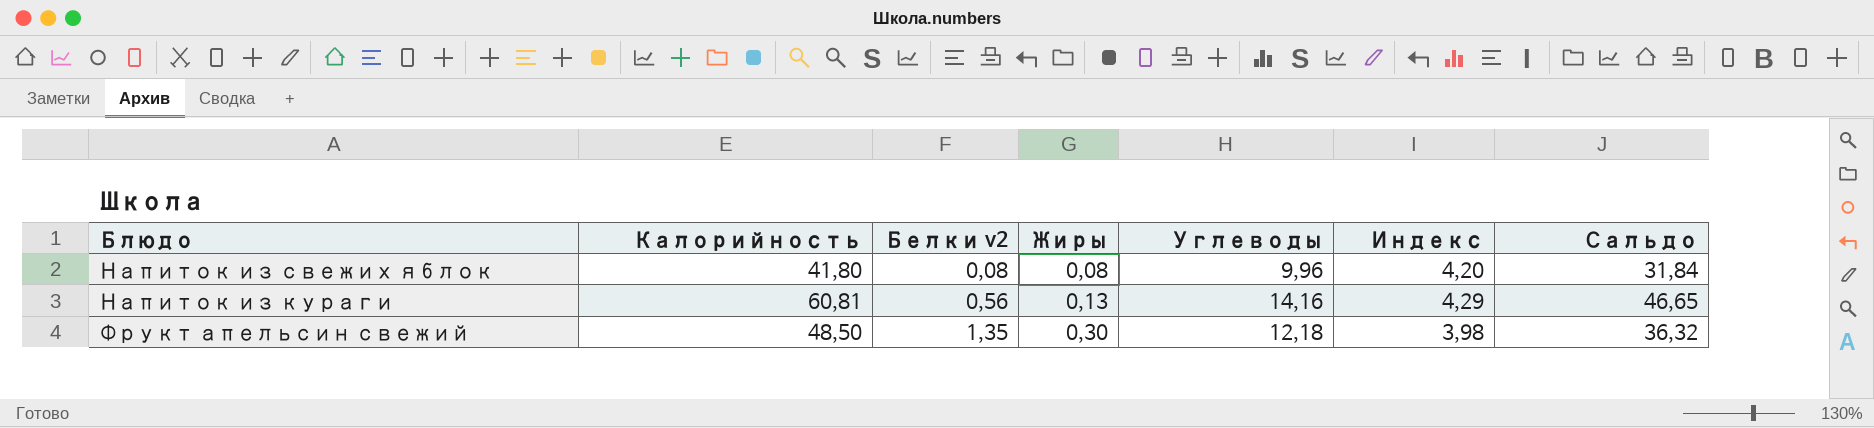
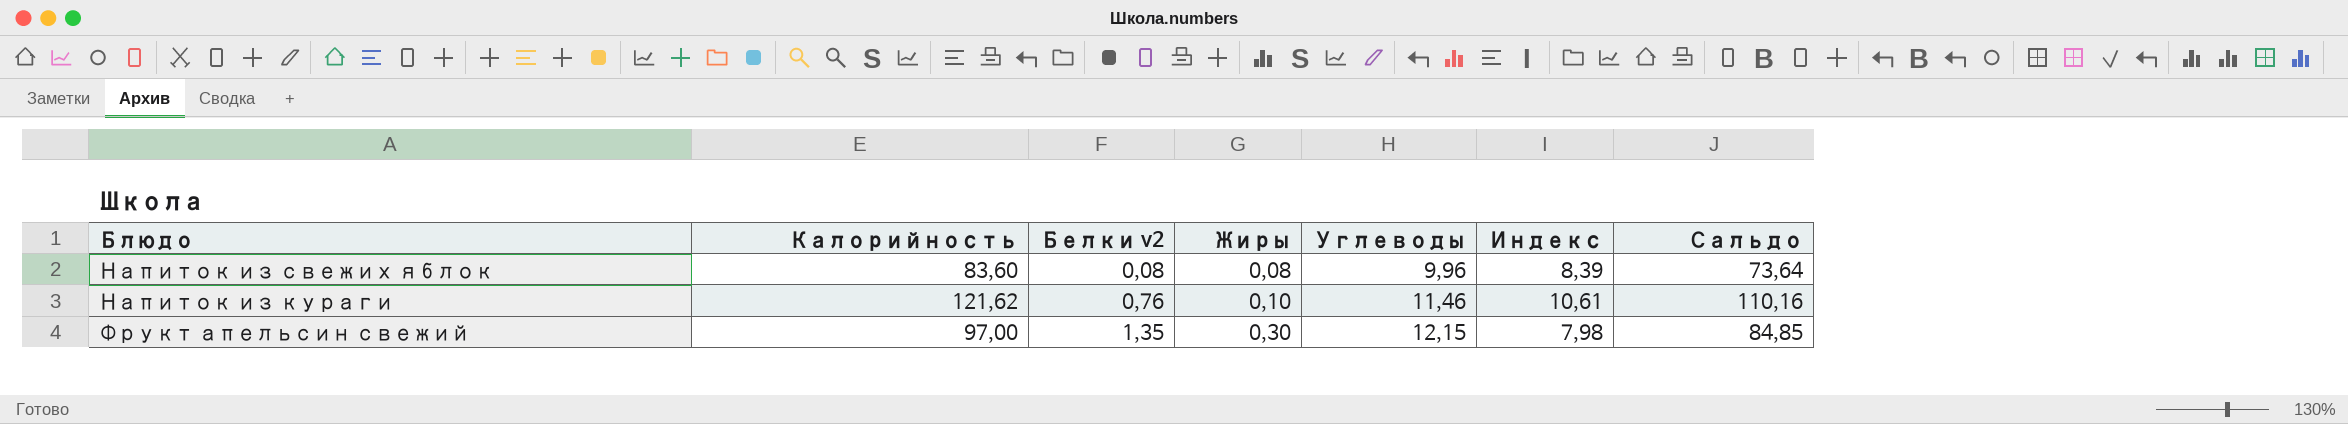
Напиток из свежих яблок | Калорийность: 41,80 -> 83,60
Напиток из свежих яблок | Индекс: 4,20 -> 8,39
Напиток из свежих яблок | Сальдо: 31,84 -> 73,64
Напиток из кураги | Калорийность: 60,81 -> 121,62
Напиток из кураги | Белки v2: 0,56 -> 0,76
Напиток из кураги | Жиры: 0,13 -> 0,10
Напиток из кураги | Углеводы: 14,16 -> 11,46
Напиток из кураги | Индекс: 4,29 -> 10,61
Напиток из кураги | Сальдо: 46,65 -> 110,16
Фрукт апельсин свежий | Калорийность: 48,50 -> 97,00
Фрукт апельсин свежий | Углеводы: 12,18 -> 12,15
Фрукт апельсин свежий | Индекс: 3,98 -> 7,98
Фрукт апельсин свежий | Сальдо: 36,32 -> 84,85

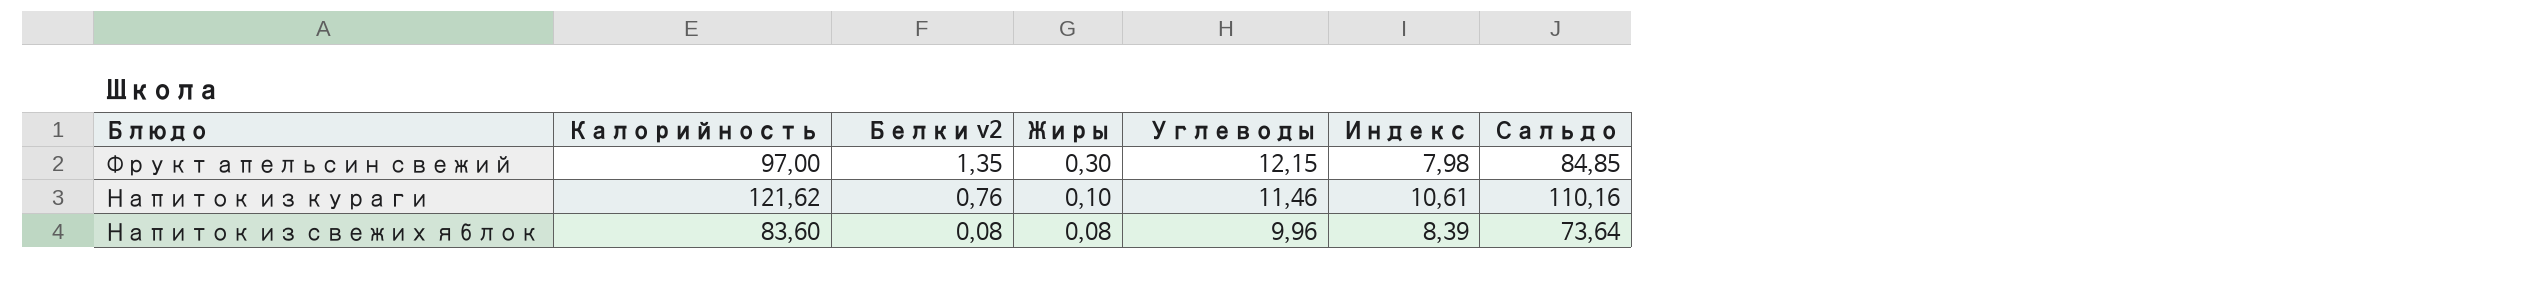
row order: Белки v2 ascending -> Белки v2 descending

